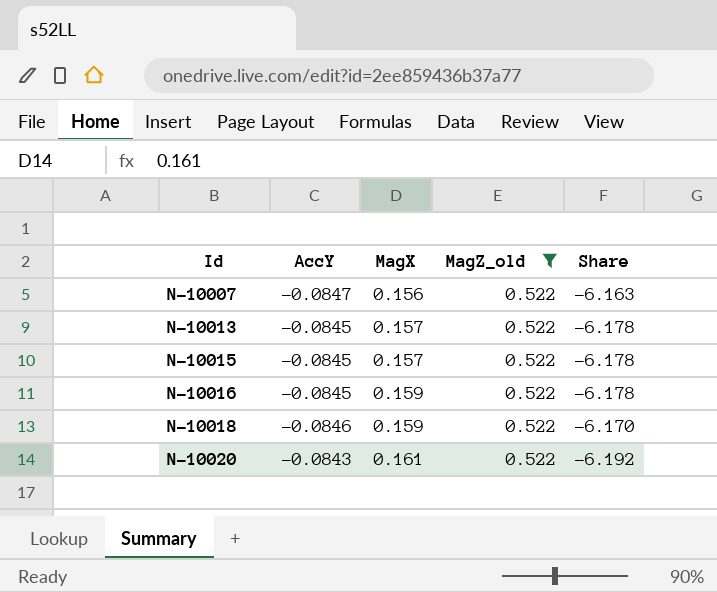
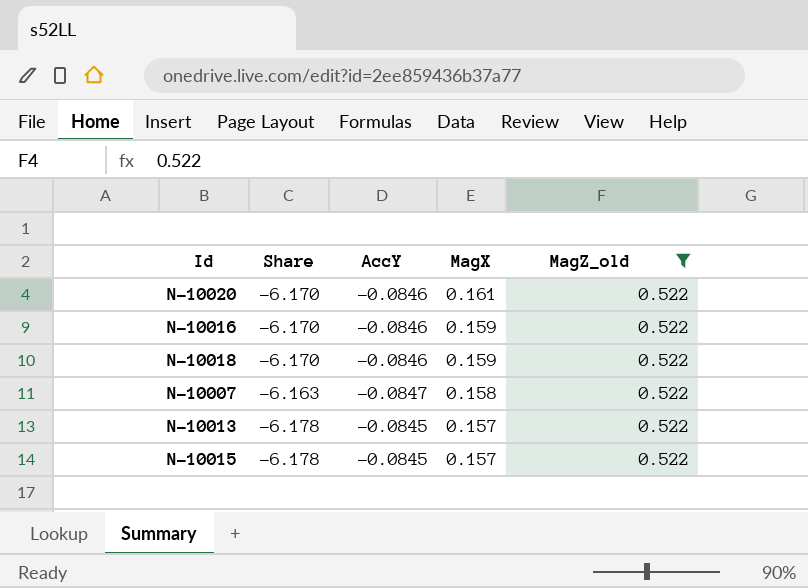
row order: Id ascending -> MagX descending
column Share | position: 5 -> 2
N-10020 | Share: -6.192 -> -6.170
N-10020 | AccY: -0.0843 -> -0.0846
N-10016 | Share: -6.178 -> -6.170
N-10016 | AccY: -0.0845 -> -0.0846
N-10007 | MagX: 0.156 -> 0.158

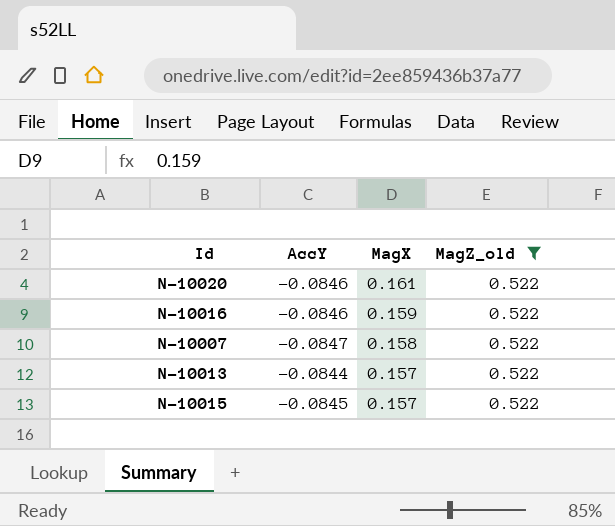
column Share | formula: [MagZ_old] / [AccY] -> none
row N-10018: -6.170 | -0.0846 | 0.159 | 0.522 -> none
N-10013 | AccY: -0.0845 -> -0.0844

